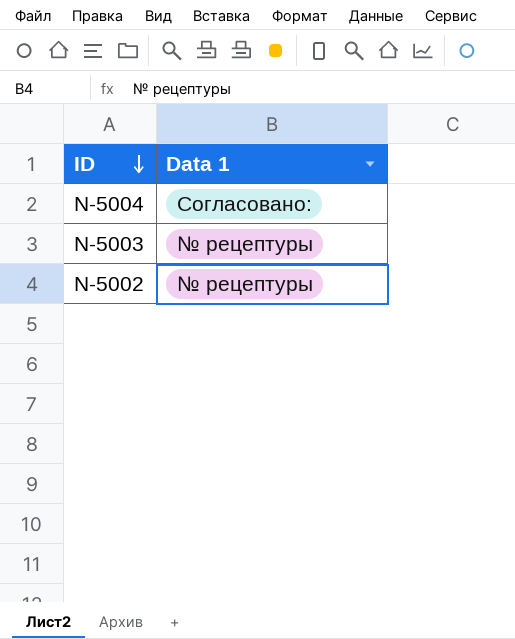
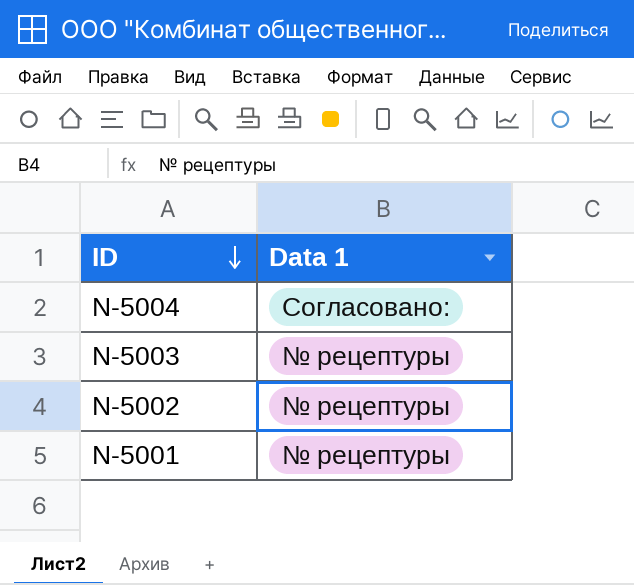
row N-5001: none -> № рецептуры

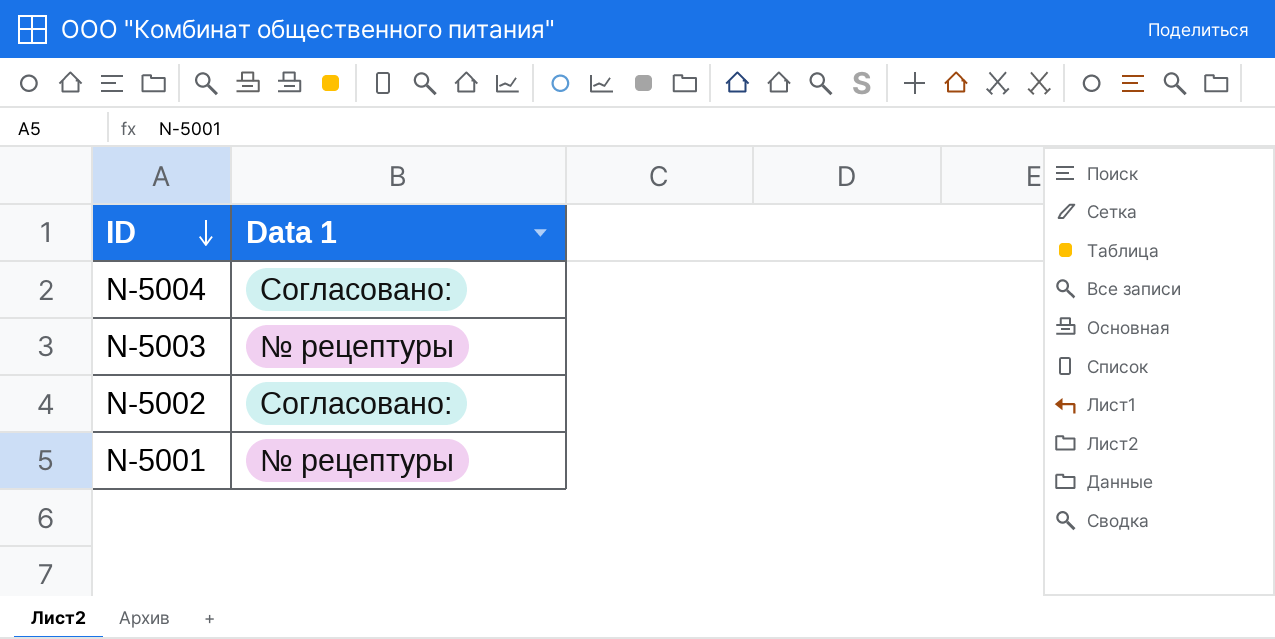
N-5002 | Data 1: № рецептуры -> Согласовано:

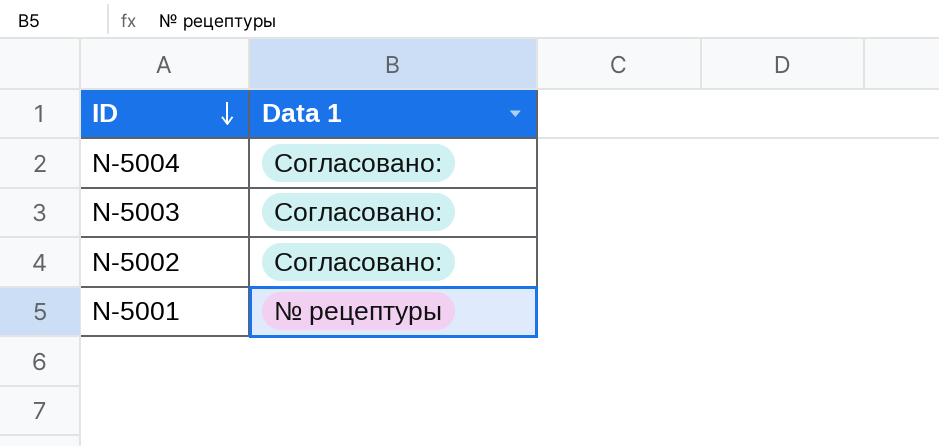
N-5003 | Data 1: № рецептуры -> Согласовано:

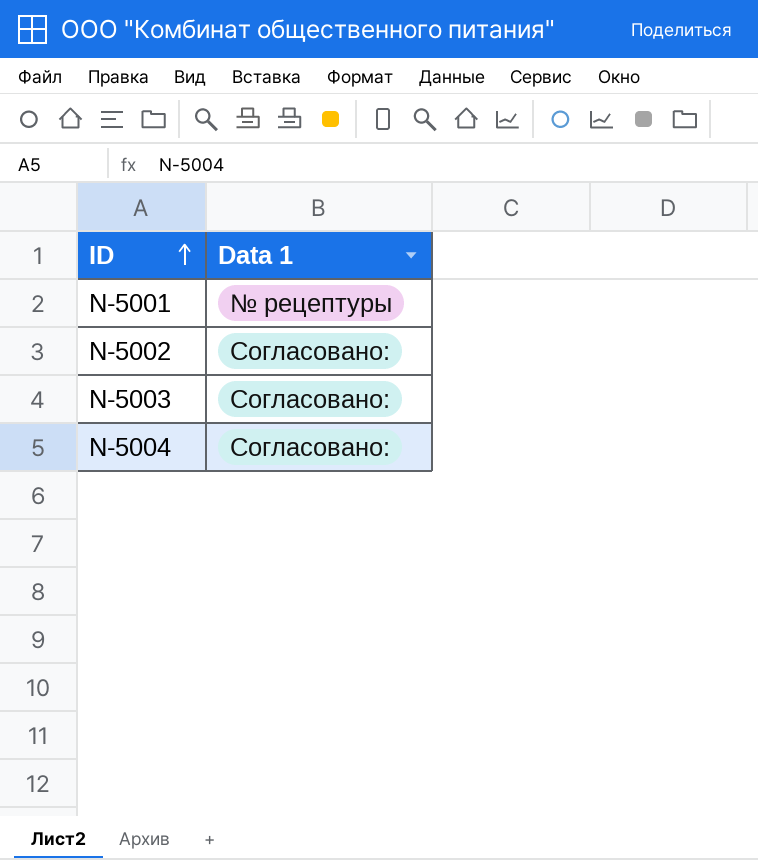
row order: ID descending -> ID ascending

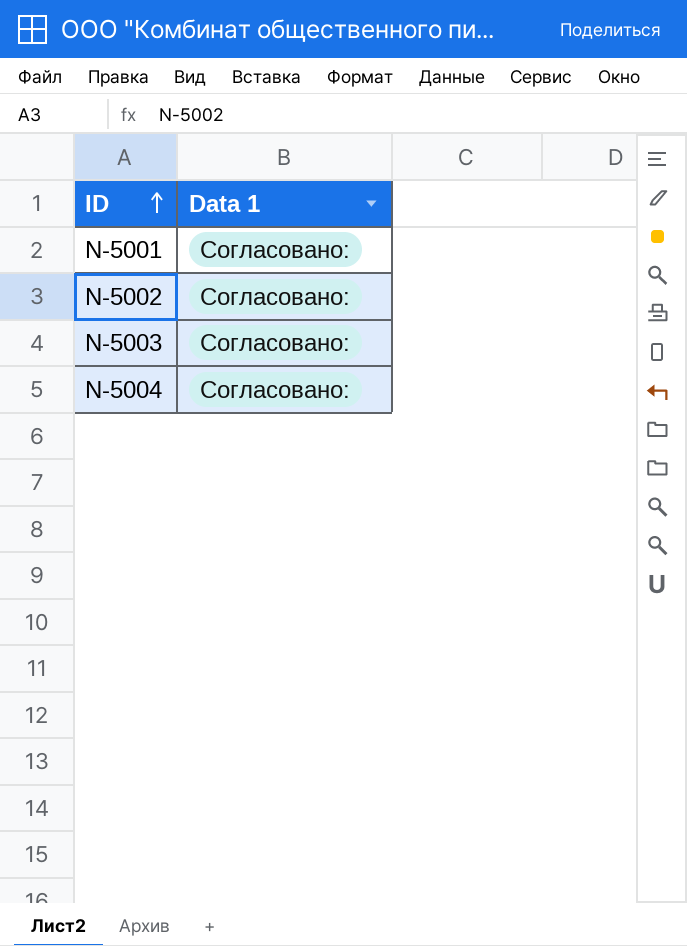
N-5001 | Data 1: № рецептуры -> Согласовано:

